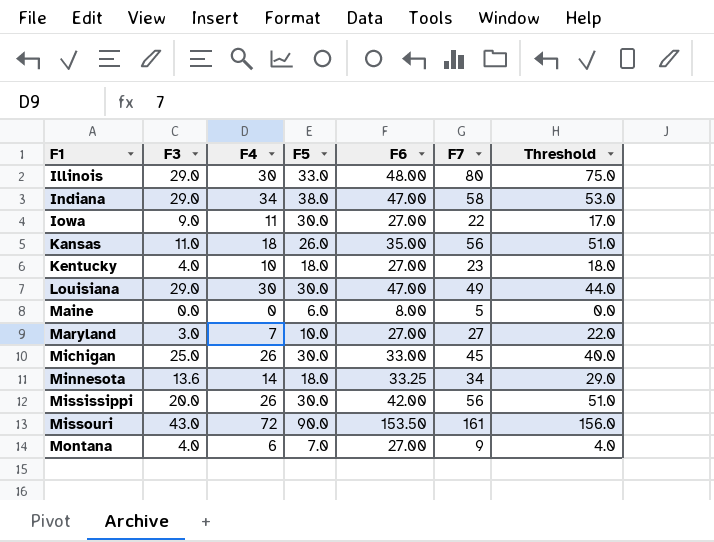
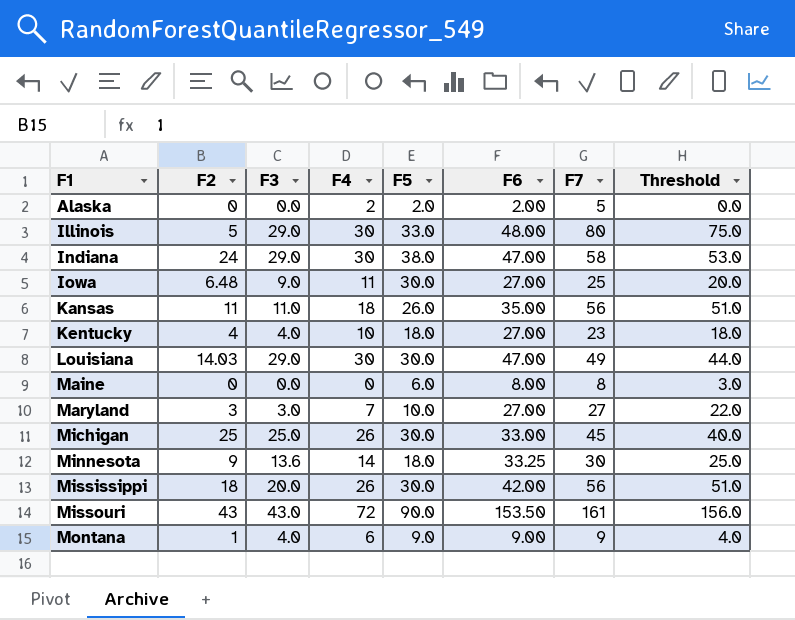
column F2 | position: none -> 2
row Alaska: none -> 0 | 0.0 | 2 | 2.0 | 2.00 | 5 | 0.0
Indiana | F4: 34 -> 30
Iowa | F7: 22 -> 25
Iowa | Threshold: 17.0 -> 20.0
Maine | F7: 5 -> 8
Maine | Threshold: 0.0 -> 3.0
Minnesota | F7: 34 -> 30
Minnesota | Threshold: 29.0 -> 25.0
Montana | F5: 7.0 -> 9.0
Montana | F6: 27.00 -> 9.00

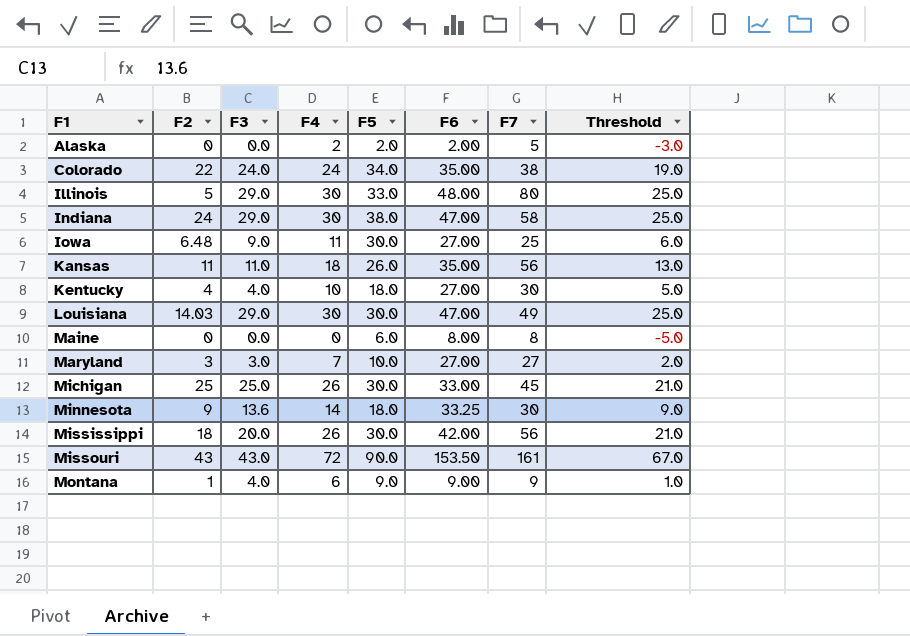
column Threshold | formula: [F7] - 5 -> [F4] - 5
row Colorado: none -> 22 | 24.0 | 24 | 34.0 | 35.00 | 38 | 19.0
Kentucky | F7: 23 -> 30

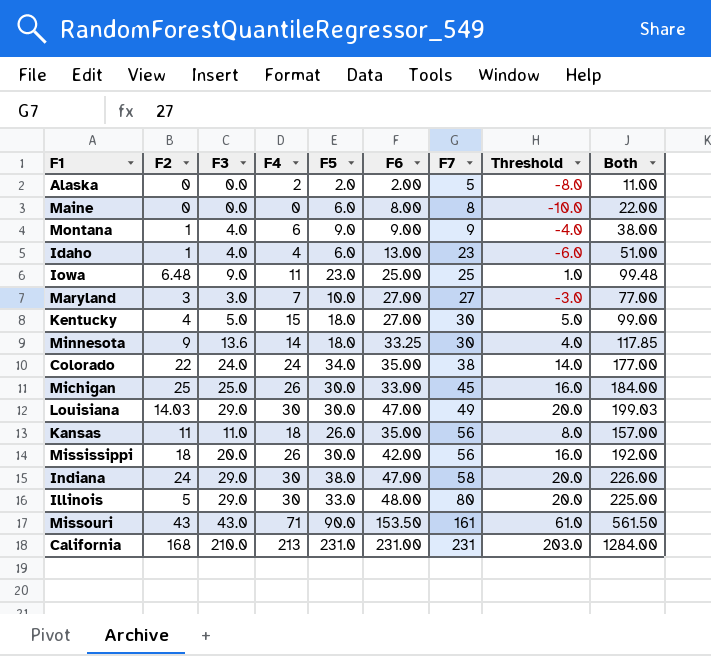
row order: F1 ascending -> F7 ascending
column Threshold | formula: [F4] - 5 -> [F4] - 10
column Both | formula: none -> [F2] + [F3] + [F4] + [F5] + [F6] + [F7]
row Idaho: none -> 1 | 4.0 | 4 | 6.0 | 13.00 | 23 | -6.0 | 51.00
Iowa | F5: 30.0 -> 23.0
Iowa | F6: 27.00 -> 25.00
Kentucky | F3: 4.0 -> 5.0
Kentucky | F4: 10 -> 15
Missouri | F4: 72 -> 71
row California: none -> 168 | 210.0 | 213 | 231.0 | 231.00 | 231 | 203.0 | 1284.00

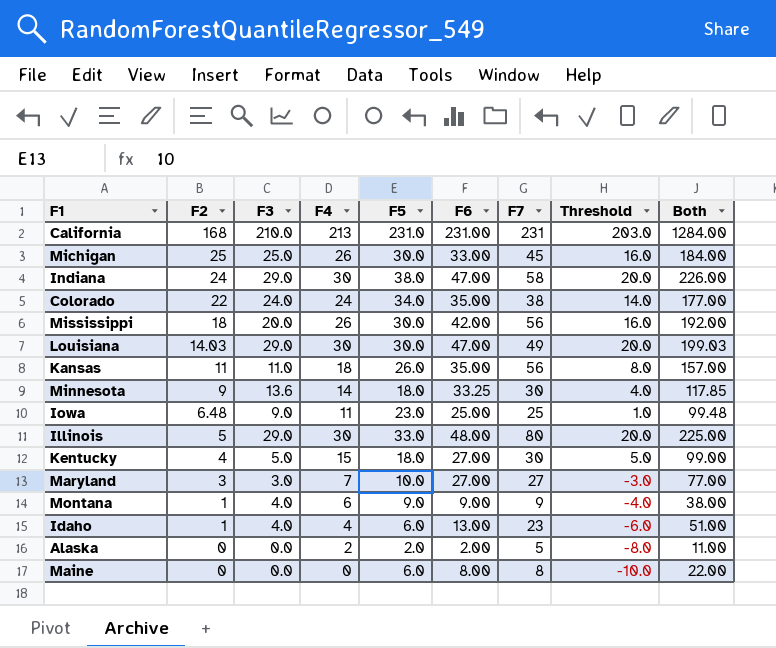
row order: F7 ascending -> F2 descending
row Missouri: 43 | 43.0 | 71 | 90.0 | 153.50 | 161 | 61.0 | 561.50 -> none

